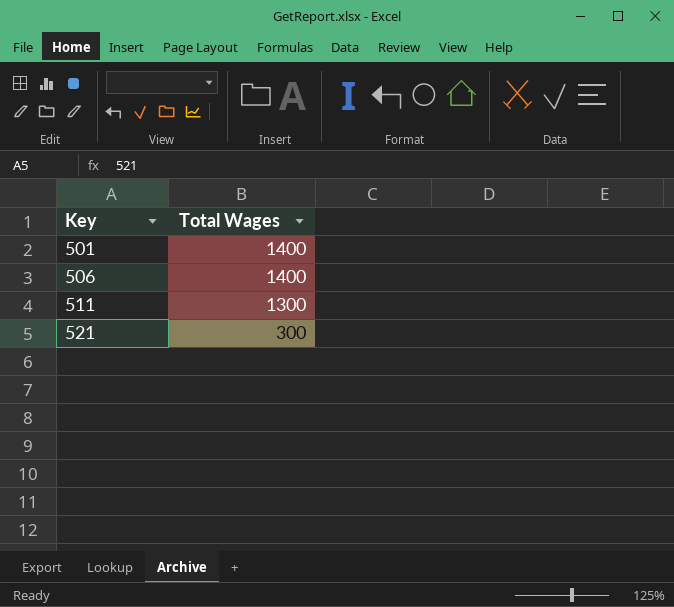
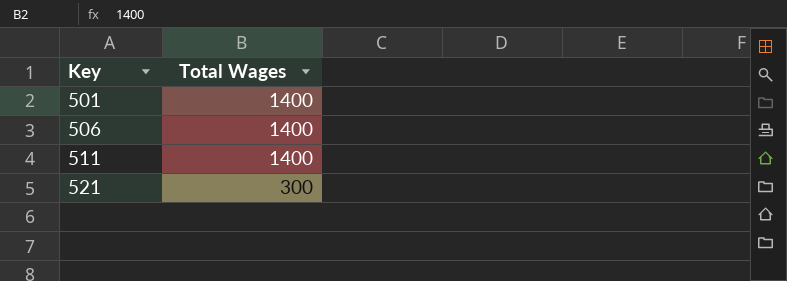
511 | Total Wages: 1300 -> 1400

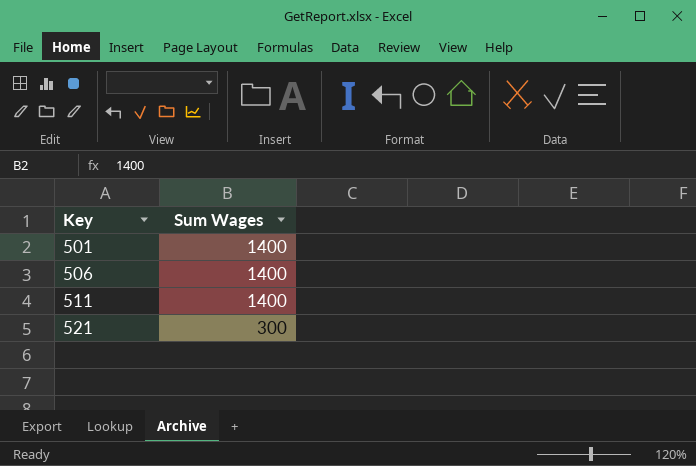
column name: Total Wages -> Sum Wages

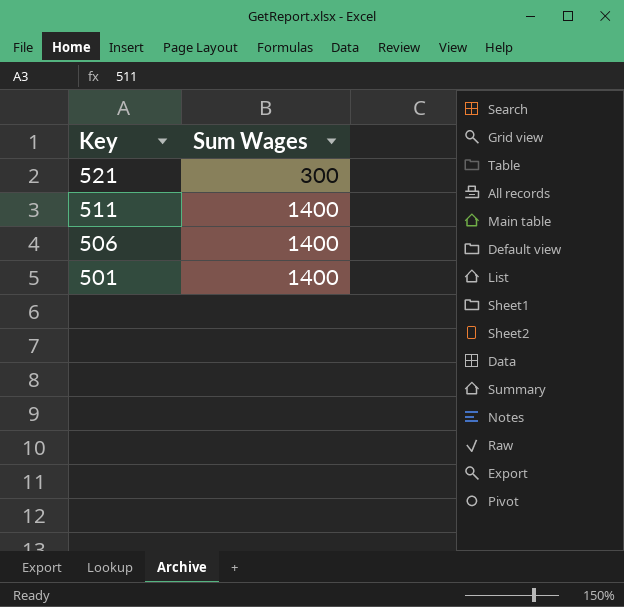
row order: Key ascending -> Key descending

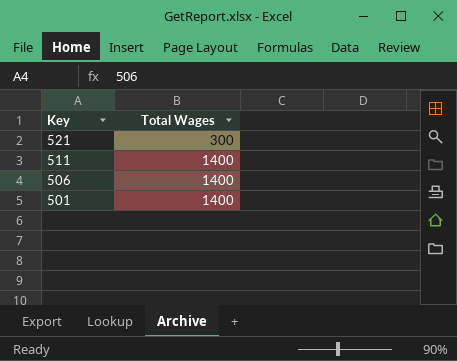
column name: Sum Wages -> Total Wages

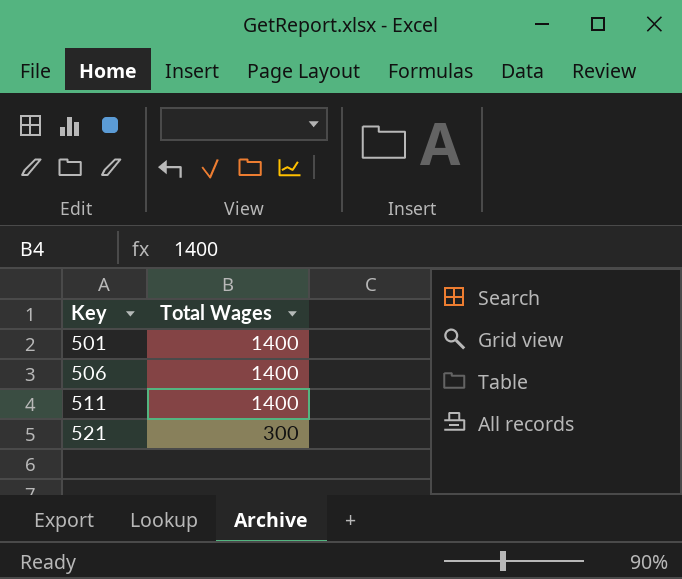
row order: Key descending -> Key ascending

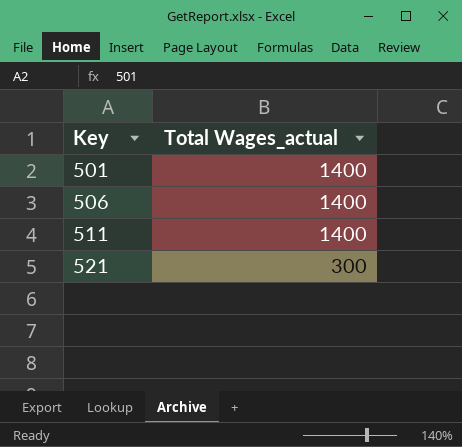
column name: Total Wages -> Total Wages_actual

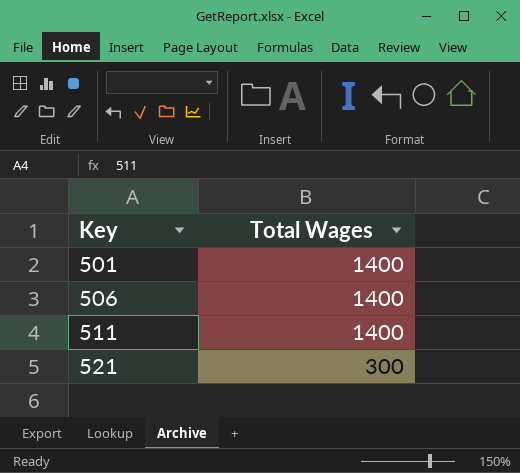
column name: Total Wages_actual -> Total Wages

